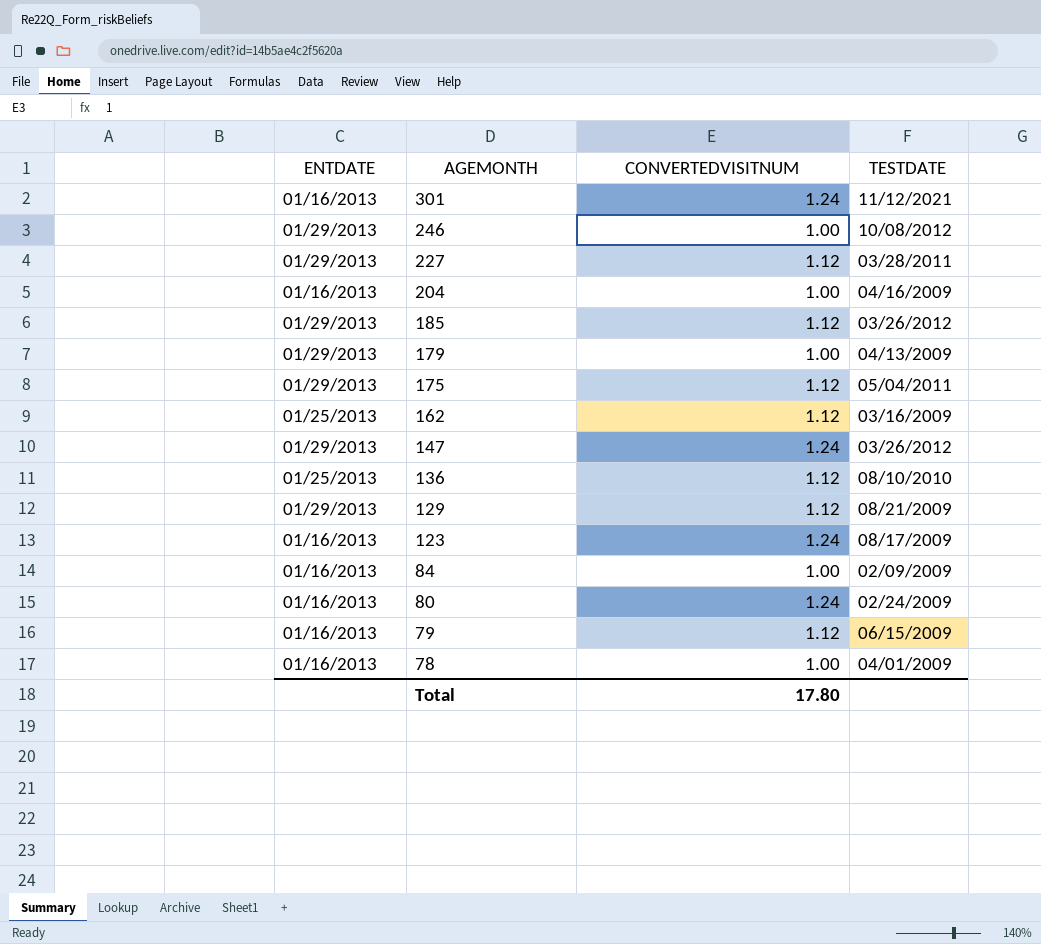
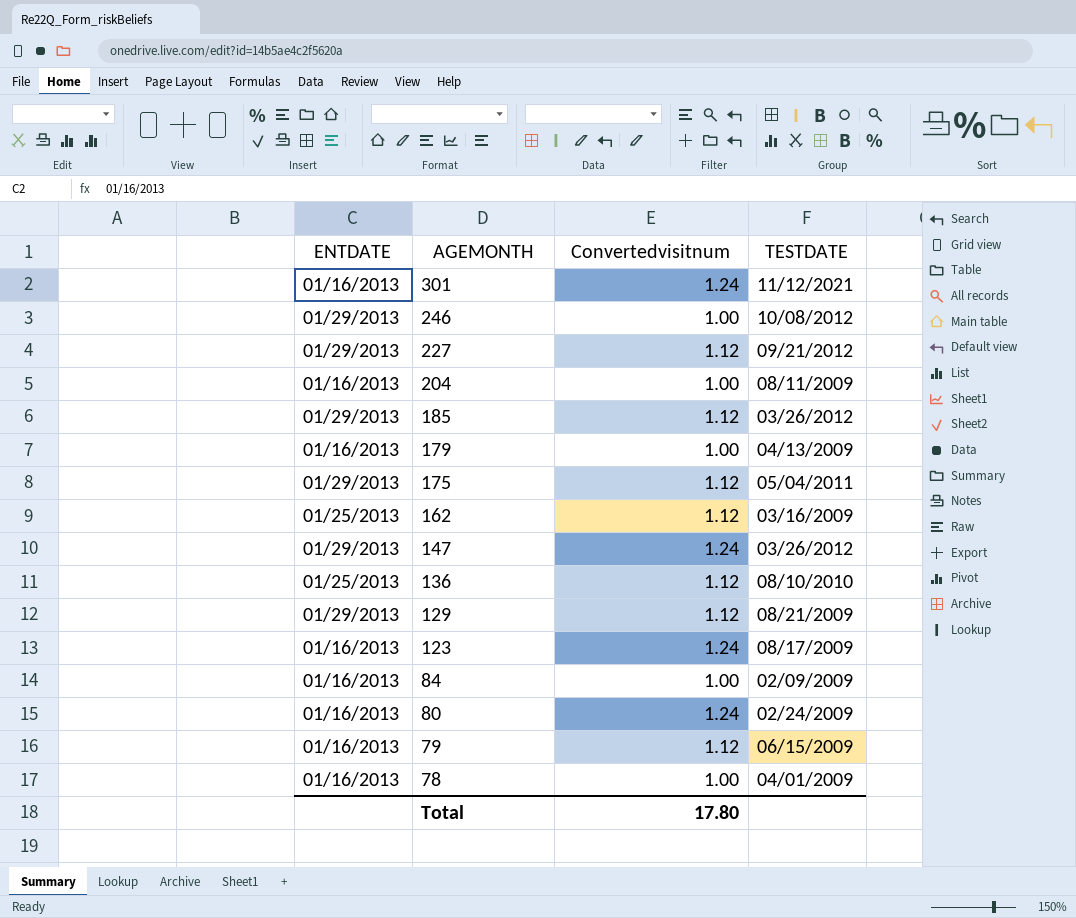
column name: CONVERTEDVISITNUM -> Convertedvisitnum
227 | TESTDATE: 03/28/2011 -> 09/21/2012
204 | TESTDATE: 04/16/2009 -> 08/11/2009
179 | ENTDATE: 01/29/2013 -> 01/16/2013

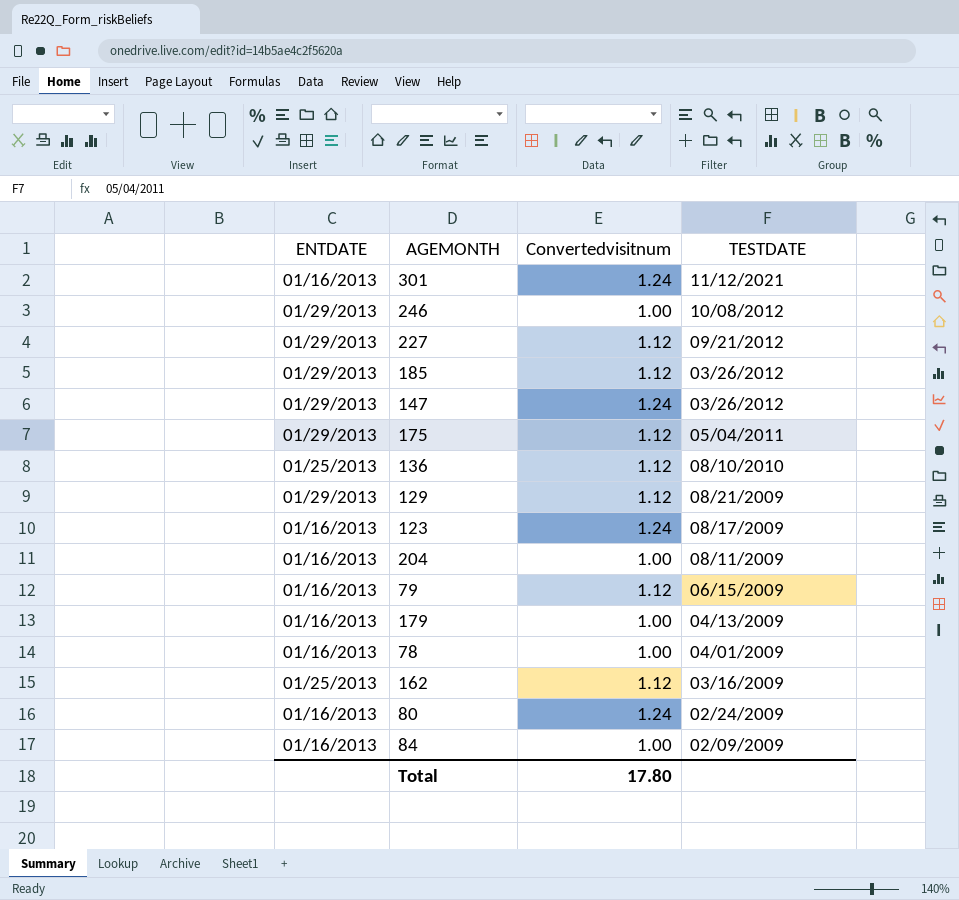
row order: AGEMONTH descending -> TESTDATE descending

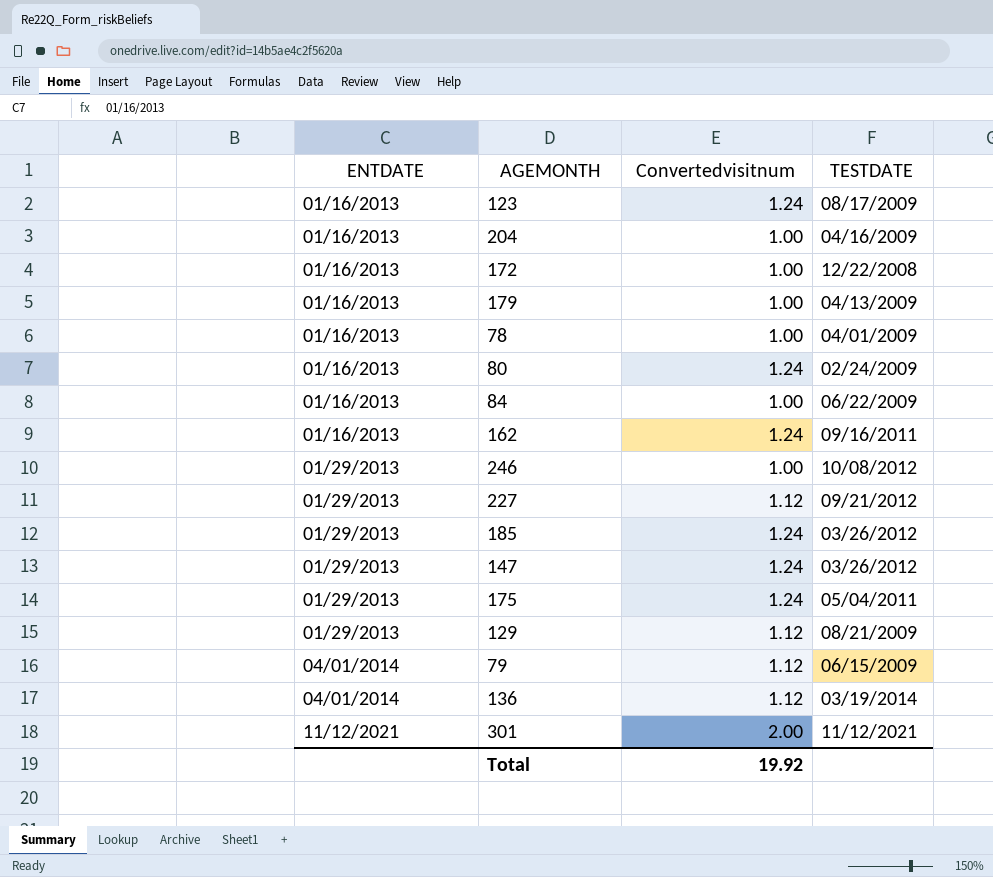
row order: TESTDATE descending -> ENTDATE ascending
204 | TESTDATE: 08/11/2009 -> 04/16/2009
row 172: none -> 01/16/2013 | 1.00 | 12/22/2008
84 | TESTDATE: 02/09/2009 -> 06/22/2009
162 | ENTDATE: 01/25/2013 -> 01/16/2013
162 | Convertedvisitnum: 1.12 -> 1.24
162 | TESTDATE: 03/16/2009 -> 09/16/2011
185 | Convertedvisitnum: 1.12 -> 1.24
175 | Convertedvisitnum: 1.12 -> 1.24
79 | ENTDATE: 01/16/2013 -> 04/01/2014
136 | ENTDATE: 01/25/2013 -> 04/01/2014
136 | TESTDATE: 08/10/2010 -> 03/19/2014
301 | ENTDATE: 01/16/2013 -> 11/12/2021
301 | Convertedvisitnum: 1.24 -> 2.00
Total | Convertedvisitnum: 17.80 -> 19.92

